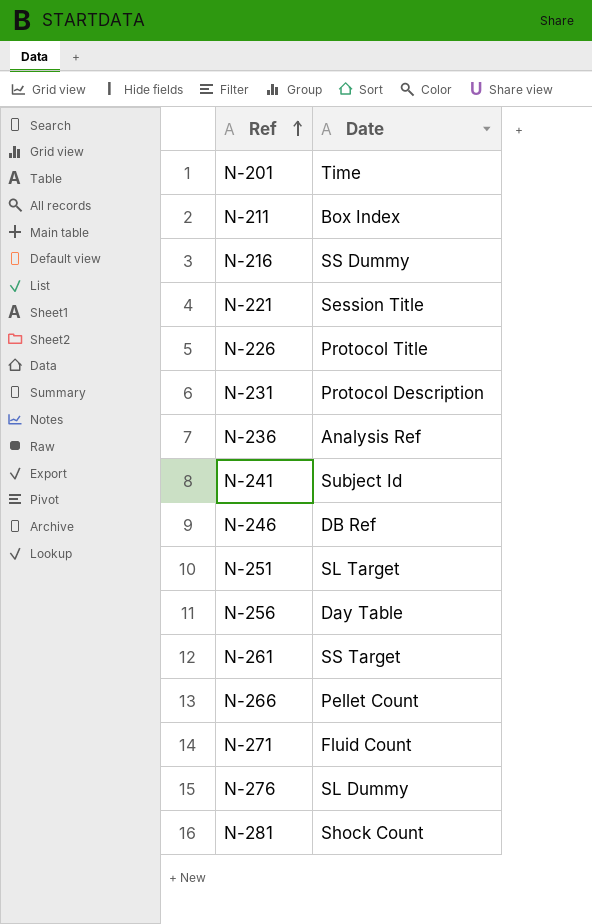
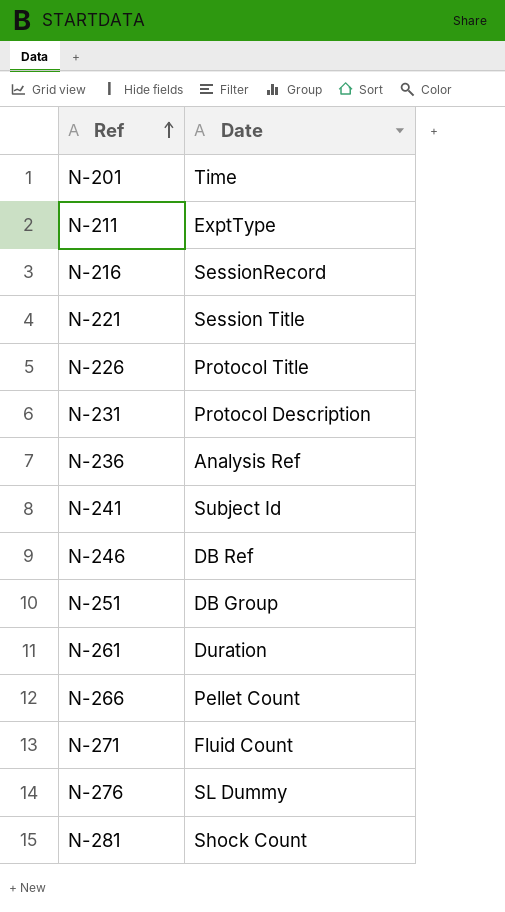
row N-256: Day Table -> none
N-211 | Date: Box Index -> ExptType
N-216 | Date: SS Dummy -> SessionRecord
N-251 | Date: SL Target -> DB Group
N-261 | Date: SS Target -> Duration

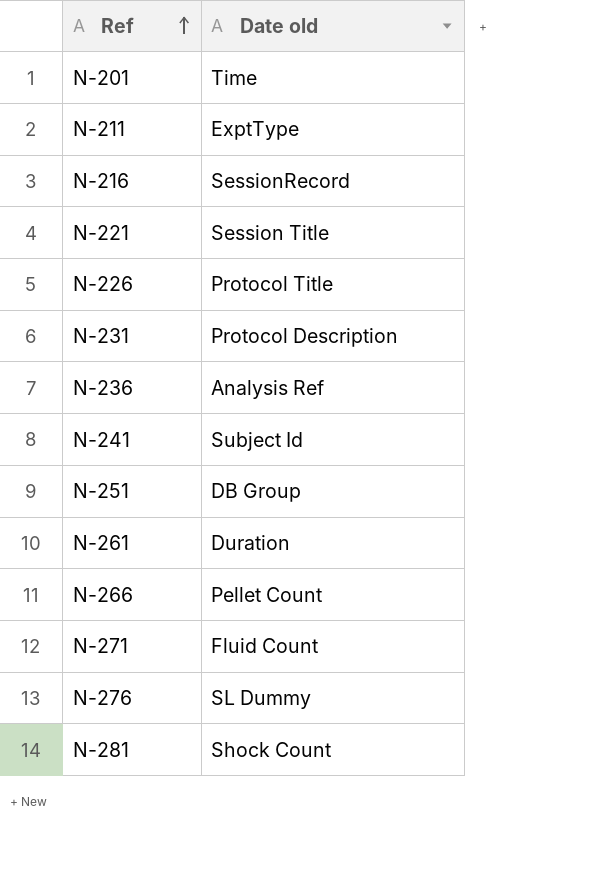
column name: Date -> Date old
row N-246: DB Ref -> none

